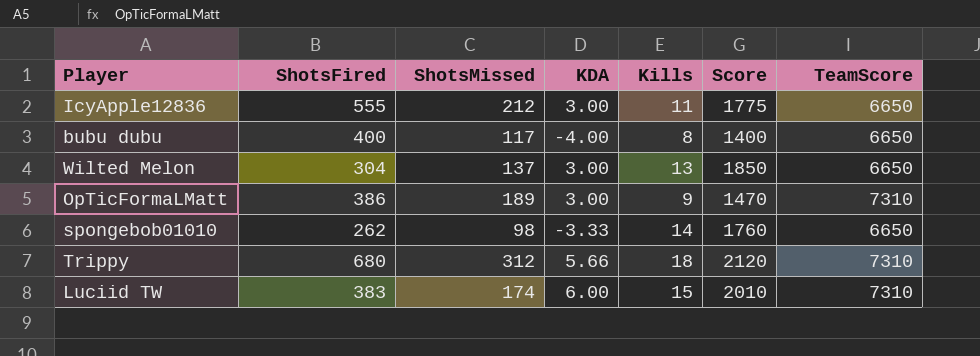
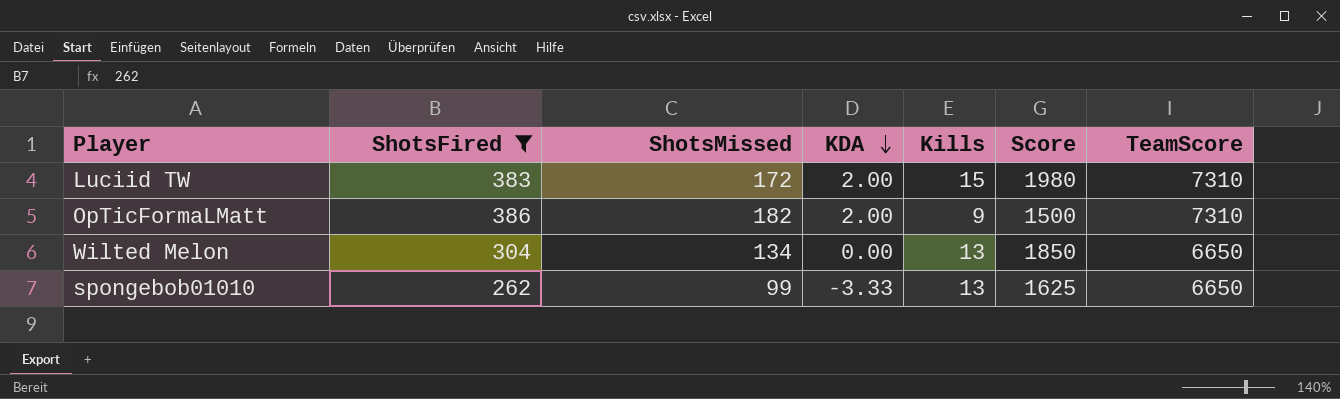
filter: none -> ShotsFired <= 386
row order: none -> KDA descending
Luciid TW | ShotsMissed: 174 -> 172
Luciid TW | KDA: 6.00 -> 2.00
Luciid TW | Score: 2010 -> 1980
OpTicFormaLMatt | ShotsMissed: 189 -> 182
OpTicFormaLMatt | KDA: 3.00 -> 2.00
OpTicFormaLMatt | Score: 1470 -> 1500
Wilted Melon | ShotsMissed: 137 -> 134
Wilted Melon | KDA: 3.00 -> 0.00
spongebob01010 | ShotsMissed: 98 -> 99
spongebob01010 | Kills: 14 -> 13
spongebob01010 | Score: 1760 -> 1625

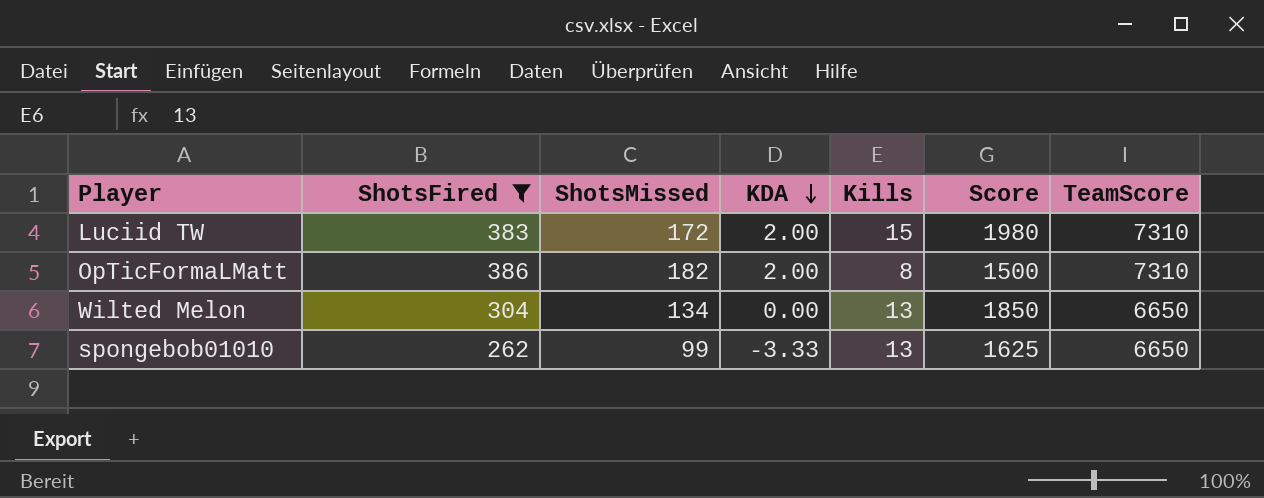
OpTicFormaLMatt | Kills: 9 -> 8

